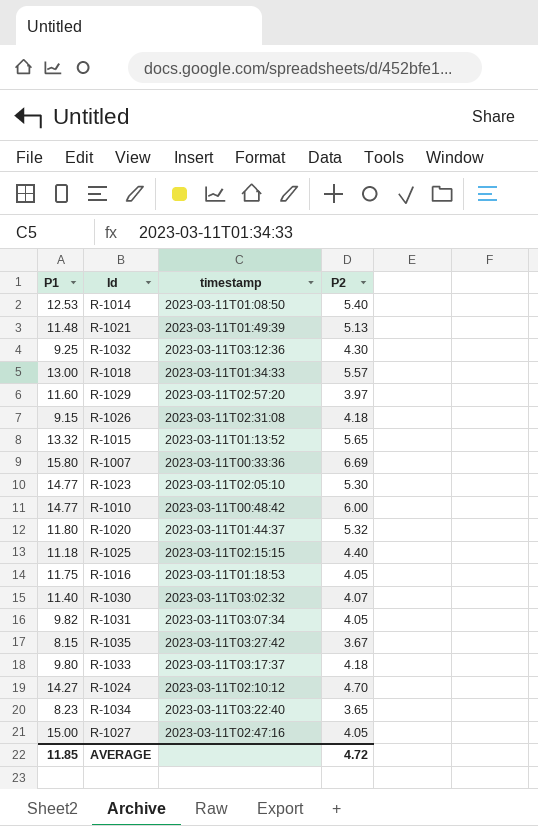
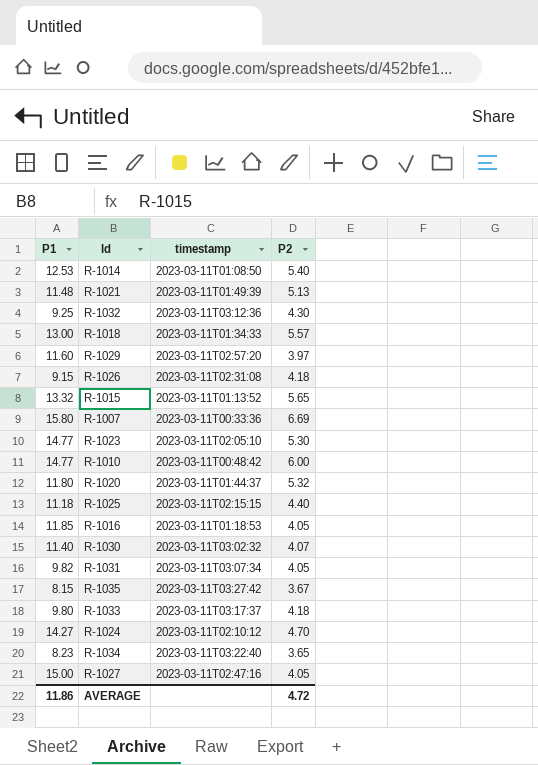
R-1016 | P1: 11.75 -> 11.85
AVERAGE | P1: 11.85 -> 11.86

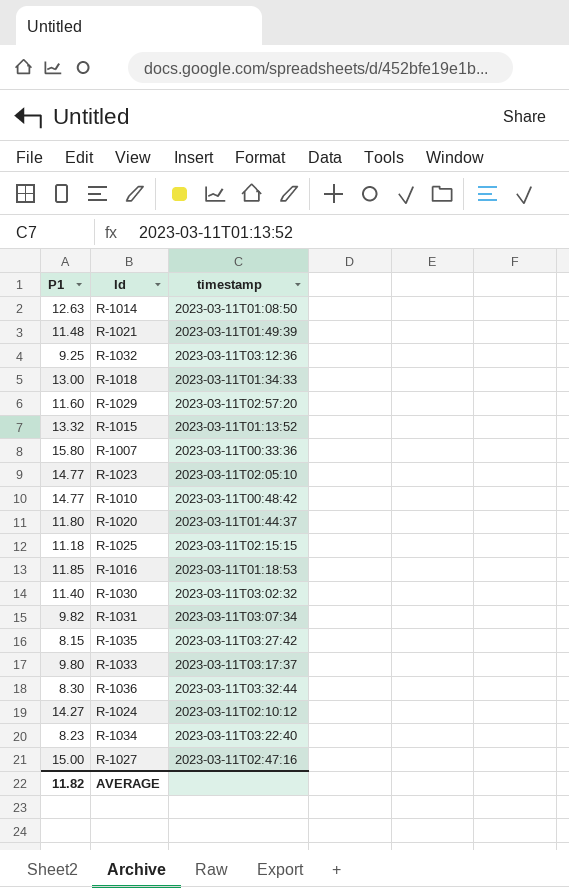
column P2 | position: 4 -> none
row R-1026: 9.15 | 2023-03-11T02:31:08 | 4.18 -> none
R-1014 | P1: 12.53 -> 12.63
row R-1036: none -> 8.30 | 2023-03-11T03:32:44
AVERAGE | P1: 11.86 -> 11.82

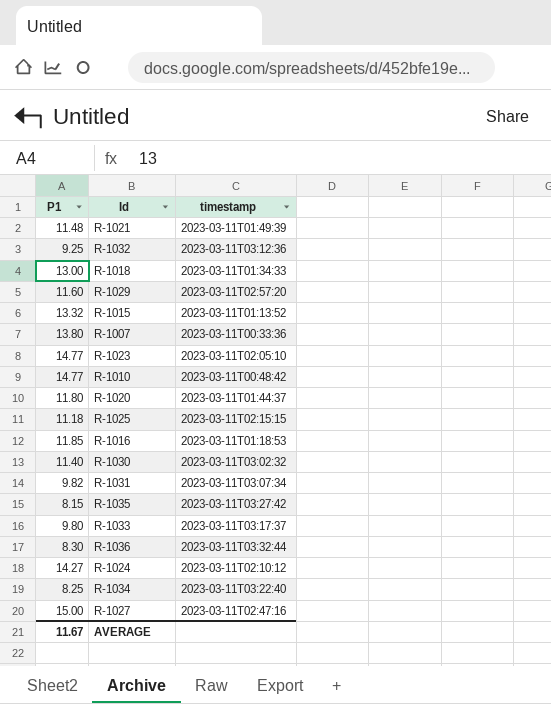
row R-1014: 12.63 | 2023-03-11T01:08:50 -> none
R-1007 | P1: 15.80 -> 13.80
R-1034 | P1: 8.23 -> 8.25
AVERAGE | P1: 11.82 -> 11.67

